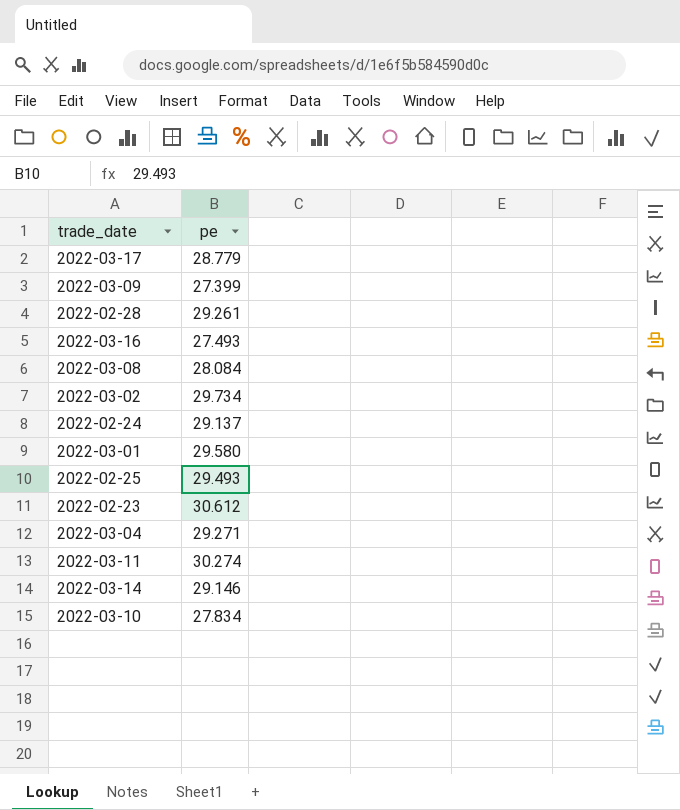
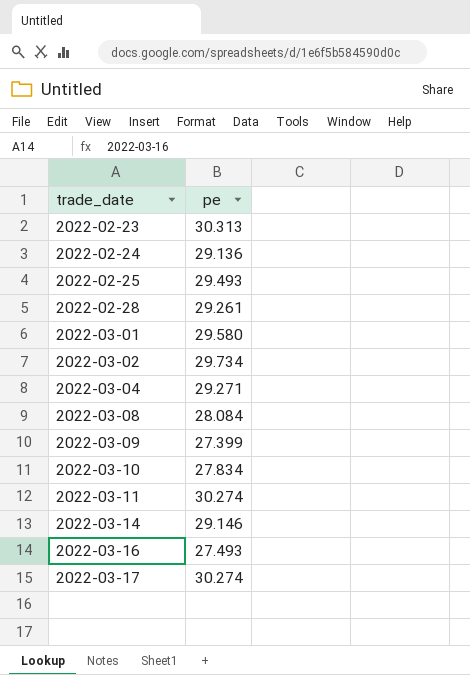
row order: none -> trade_date ascending
2022-02-23 | pe: 30.612 -> 30.313
2022-02-24 | pe: 29.137 -> 29.136
2022-03-17 | pe: 28.779 -> 30.274

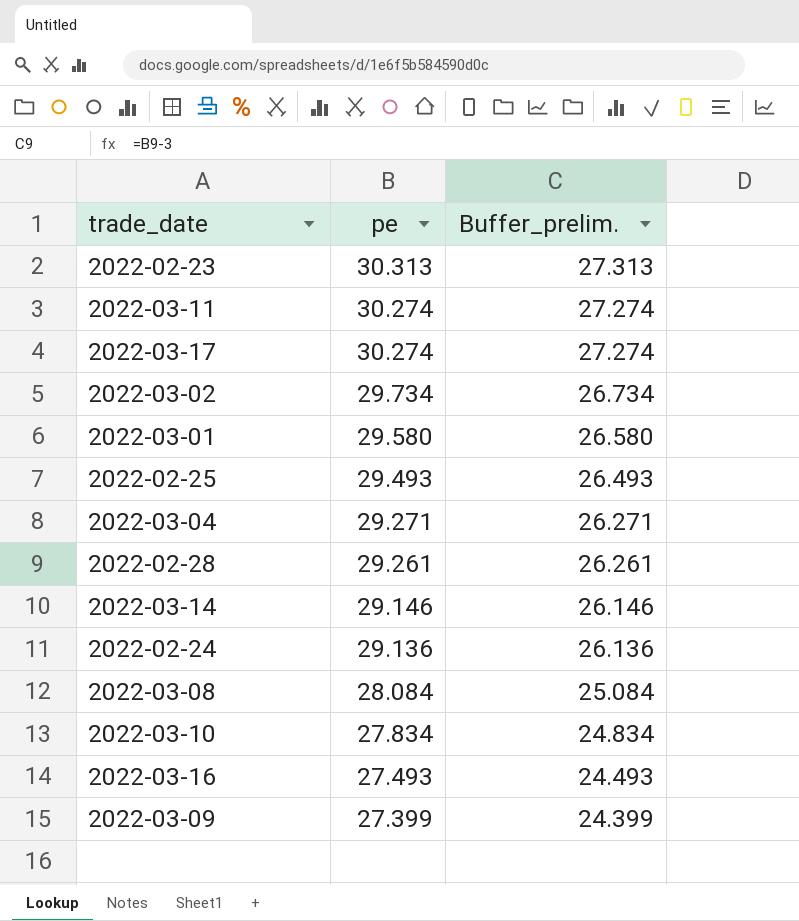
row order: trade_date ascending -> pe descending
column Buffer_prelim. | formula: none -> [pe] - 3

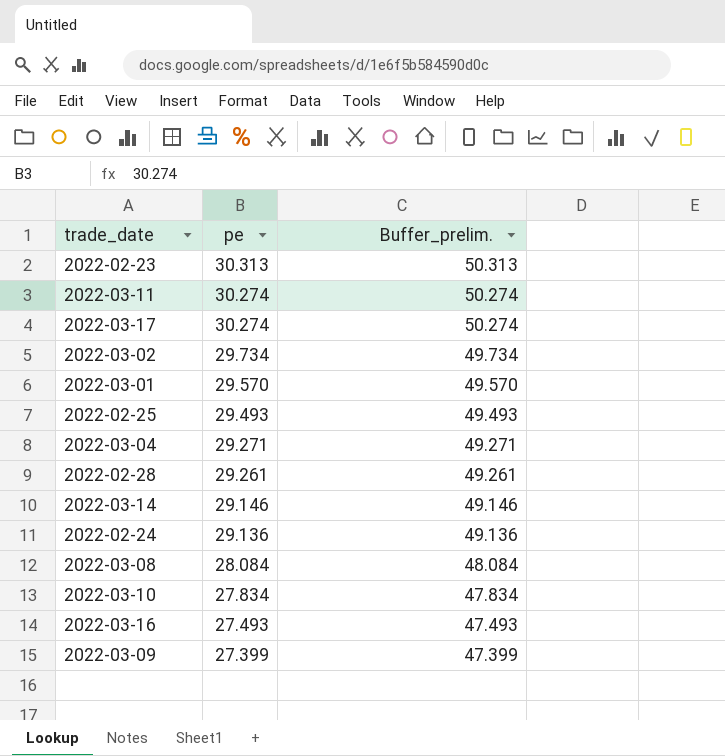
column Buffer_prelim. | formula: [pe] - 3 -> [pe] + 20
2022-03-01 | pe: 29.580 -> 29.570

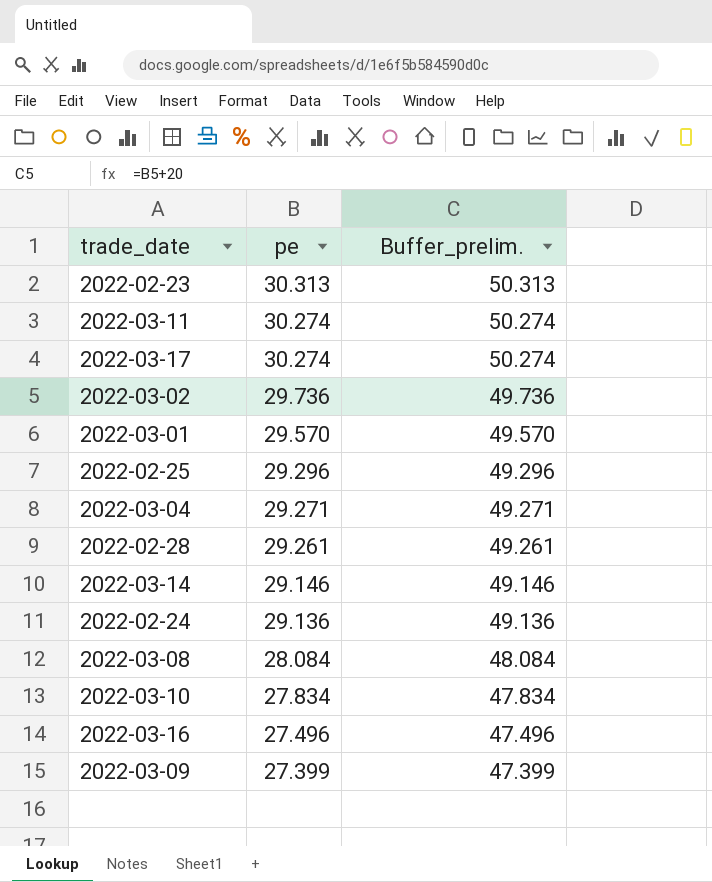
2022-03-02 | pe: 29.734 -> 29.736
2022-03-02 | Buffer_prelim.: 49.734 -> 49.736
2022-02-25 | pe: 29.493 -> 29.296
2022-02-25 | Buffer_prelim.: 49.493 -> 49.296
2022-03-16 | pe: 27.493 -> 27.496
2022-03-16 | Buffer_prelim.: 47.493 -> 47.496

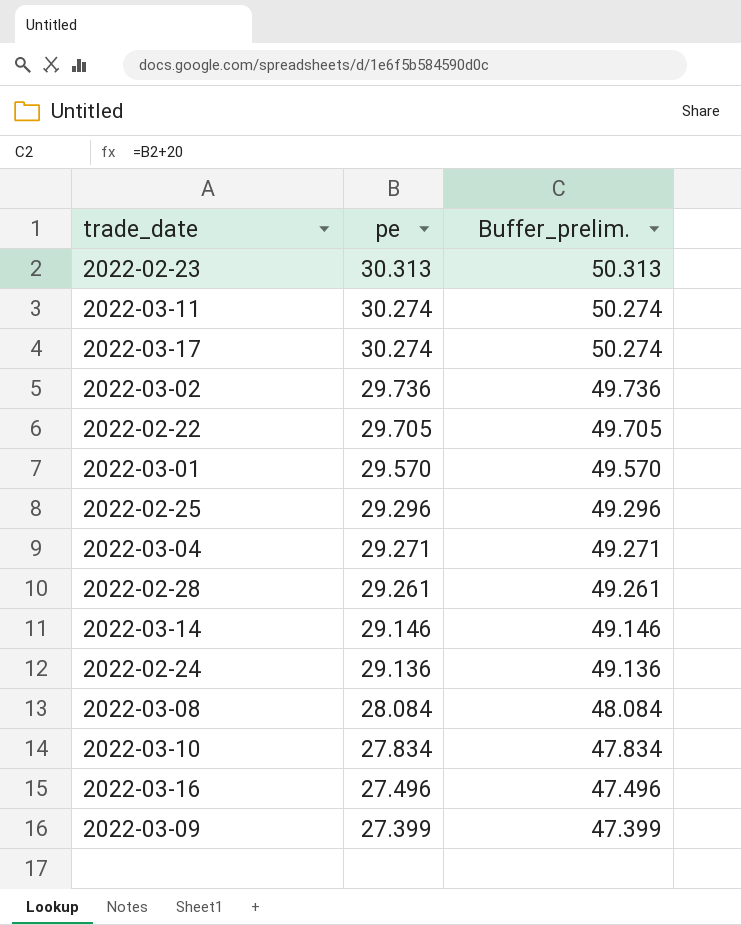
row 2022-02-22: none -> 29.705 | 49.705

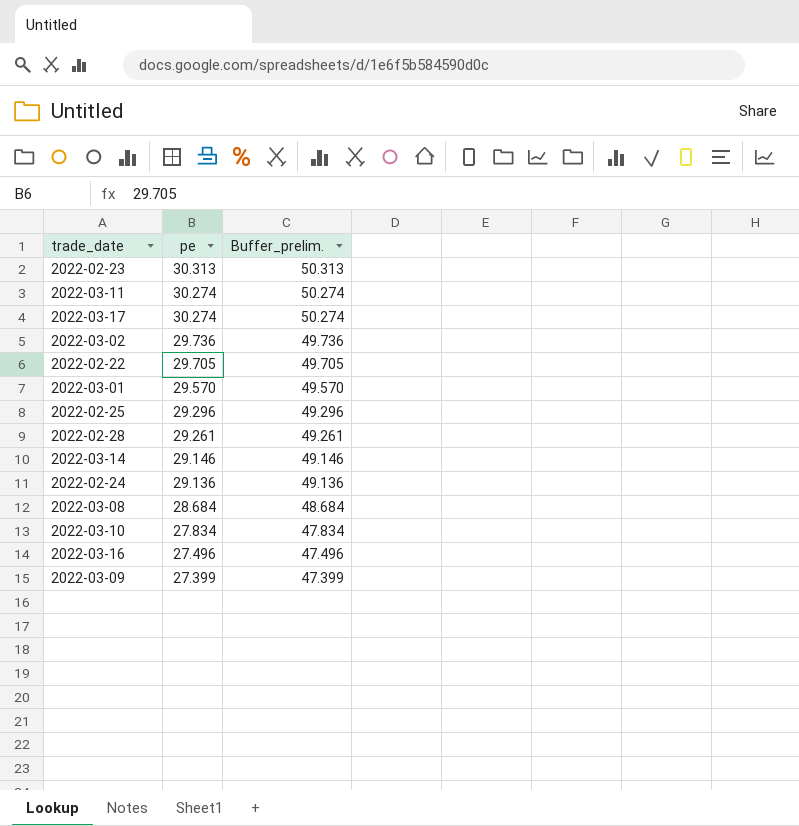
row 2022-03-04: 29.271 | 49.271 -> none
2022-03-08 | pe: 28.084 -> 28.684
2022-03-08 | Buffer_prelim.: 48.084 -> 48.684

